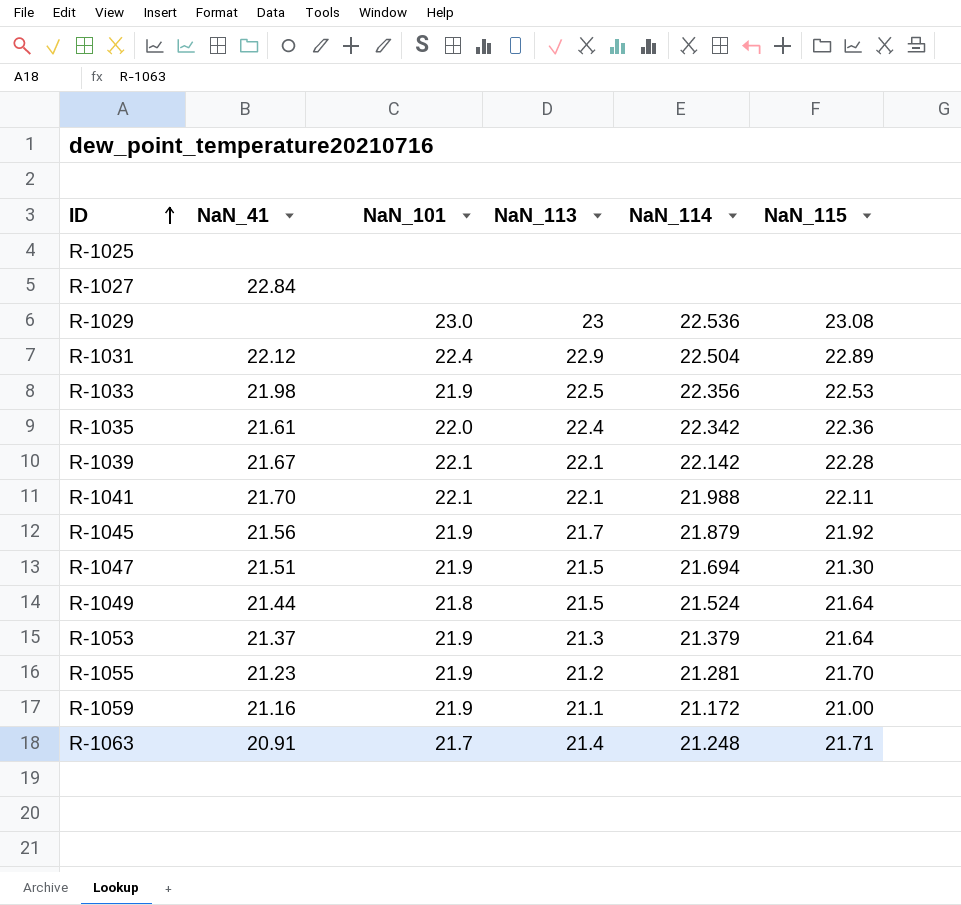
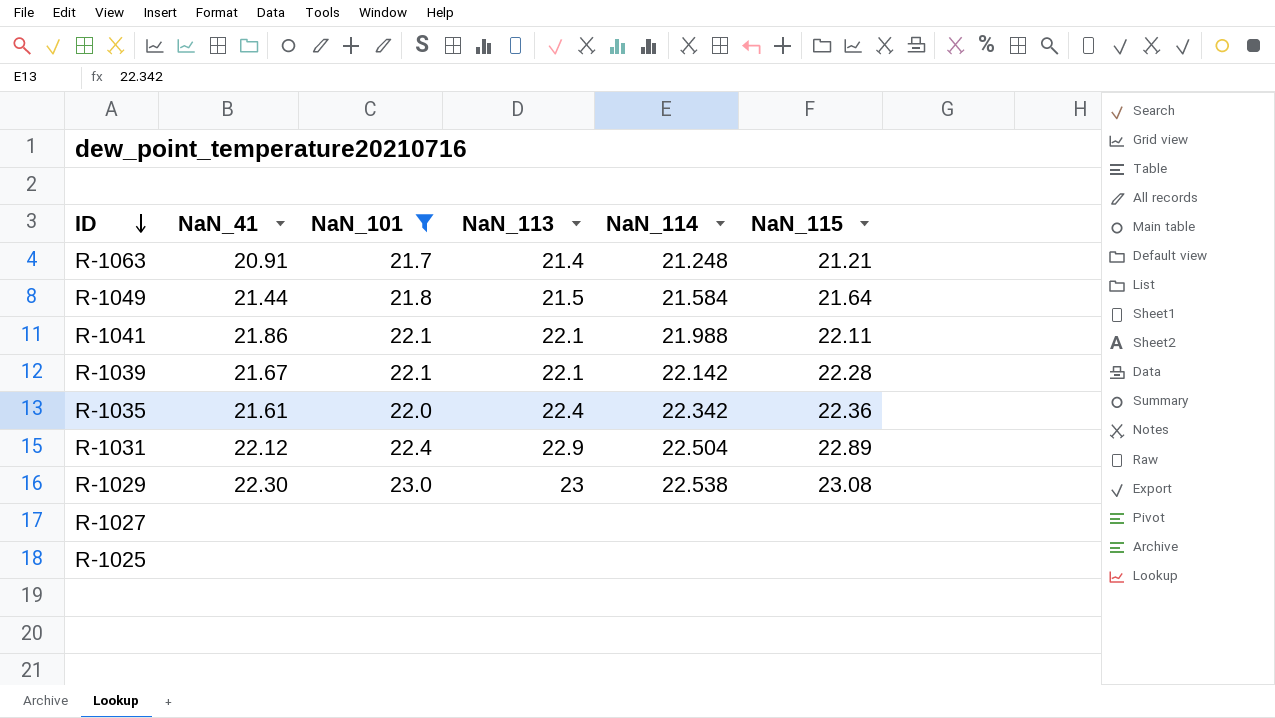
filter: none -> NaN_101 != 21.9
row order: ID ascending -> ID descending
R-1063 | NaN_115: 21.71 -> 21.21
R-1049 | NaN_114: 21.524 -> 21.584
R-1041 | NaN_41: 21.70 -> 21.86
R-1029 | NaN_41: none -> 22.30
R-1029 | NaN_114: 22.536 -> 22.538
R-1027 | NaN_41: 22.84 -> none

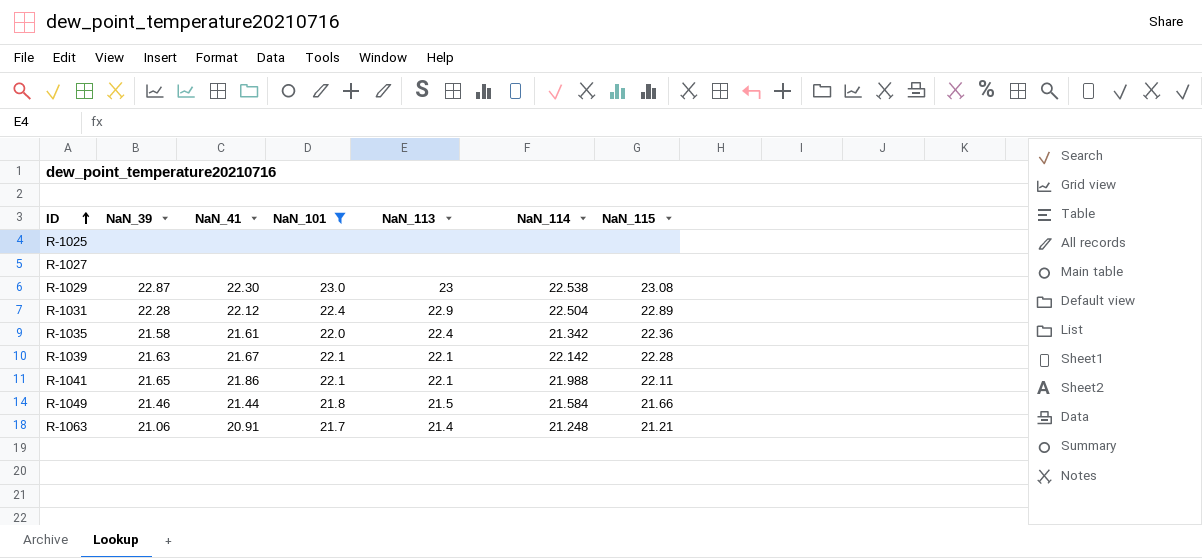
row order: ID descending -> ID ascending
column NaN_39 | position: none -> 2
R-1035 | NaN_114: 22.342 -> 21.342
R-1049 | NaN_115: 21.64 -> 21.66

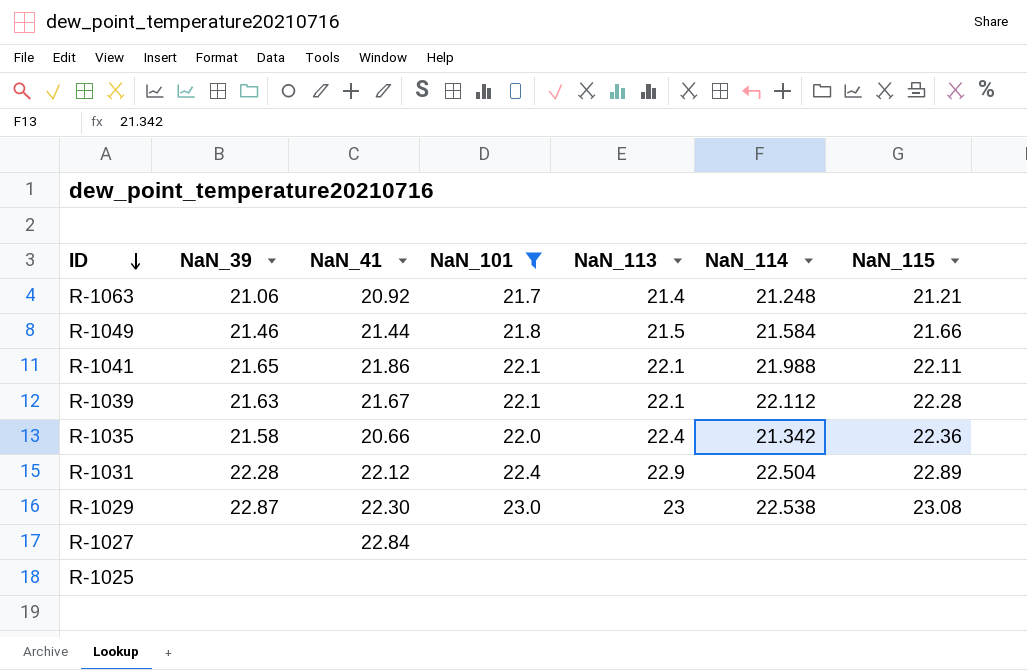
row order: ID ascending -> ID descending
R-1063 | NaN_41: 20.91 -> 20.92
R-1039 | NaN_114: 22.142 -> 22.112
R-1035 | NaN_41: 21.61 -> 20.66
R-1027 | NaN_41: none -> 22.84

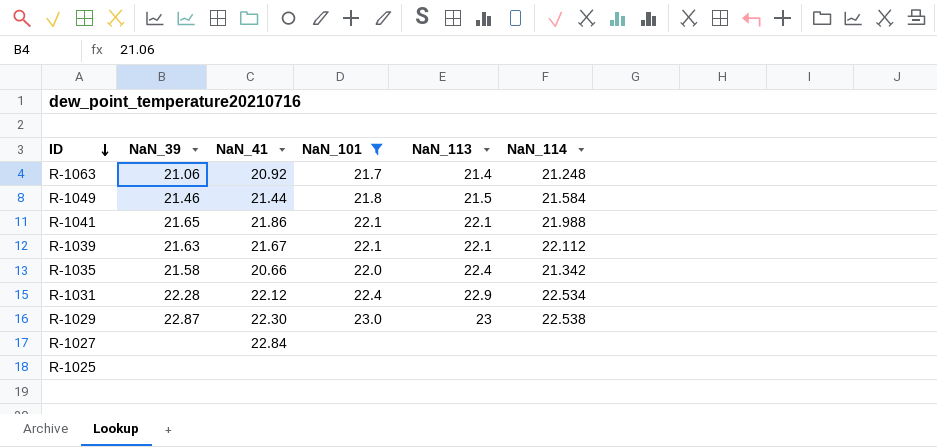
column NaN_115 | position: 7 -> none
R-1031 | NaN_114: 22.504 -> 22.534

